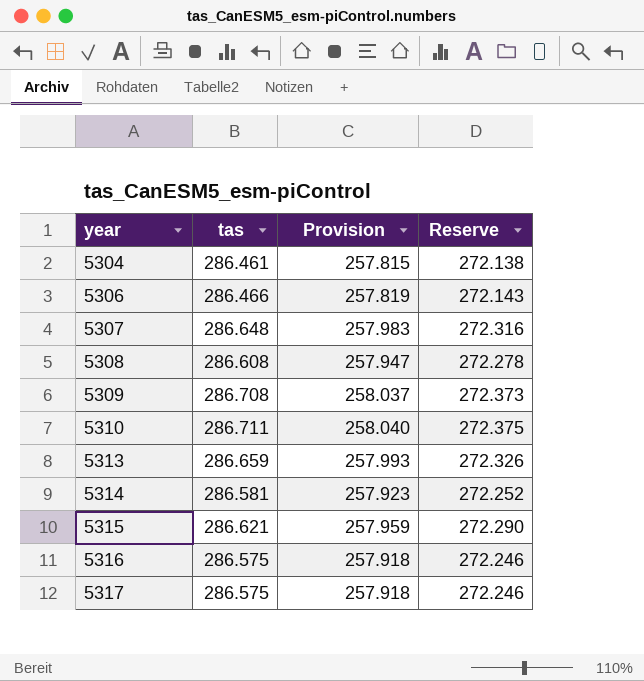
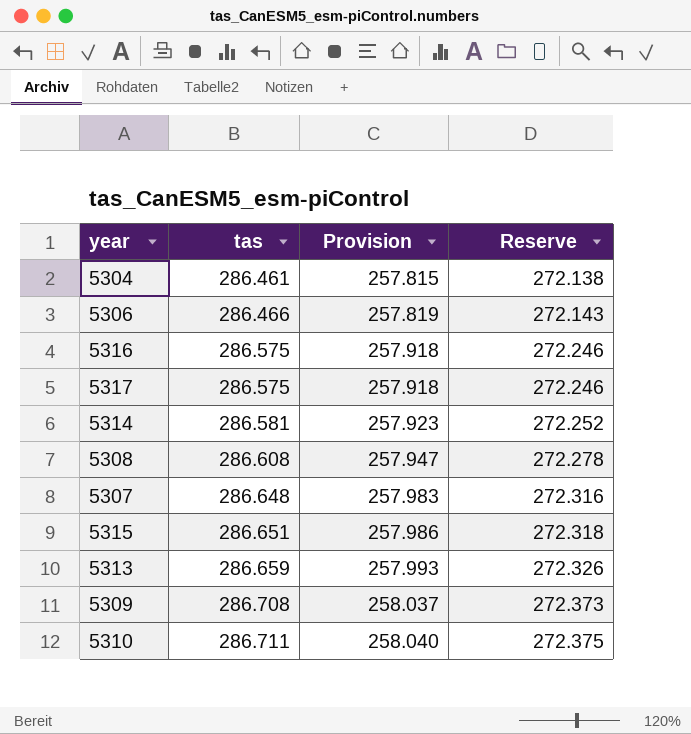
row order: year ascending -> tas ascending
5315 | tas: 286.621 -> 286.651
5315 | Provision: 257.959 -> 257.986
5315 | Reserve: 272.290 -> 272.318

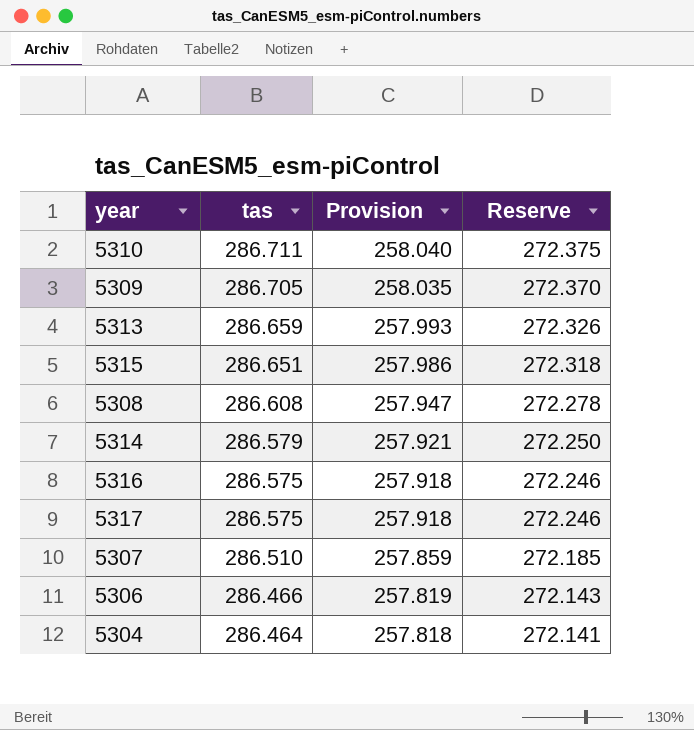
row order: tas ascending -> tas descending
5309 | tas: 286.708 -> 286.705
5309 | Provision: 258.037 -> 258.035
5309 | Reserve: 272.373 -> 272.370
5314 | tas: 286.581 -> 286.579
5314 | Provision: 257.923 -> 257.921
5314 | Reserve: 272.252 -> 272.250
5307 | tas: 286.648 -> 286.510
5307 | Provision: 257.983 -> 257.859
5307 | Reserve: 272.316 -> 272.185
5304 | tas: 286.461 -> 286.464
5304 | Provision: 257.815 -> 257.818
5304 | Reserve: 272.138 -> 272.141

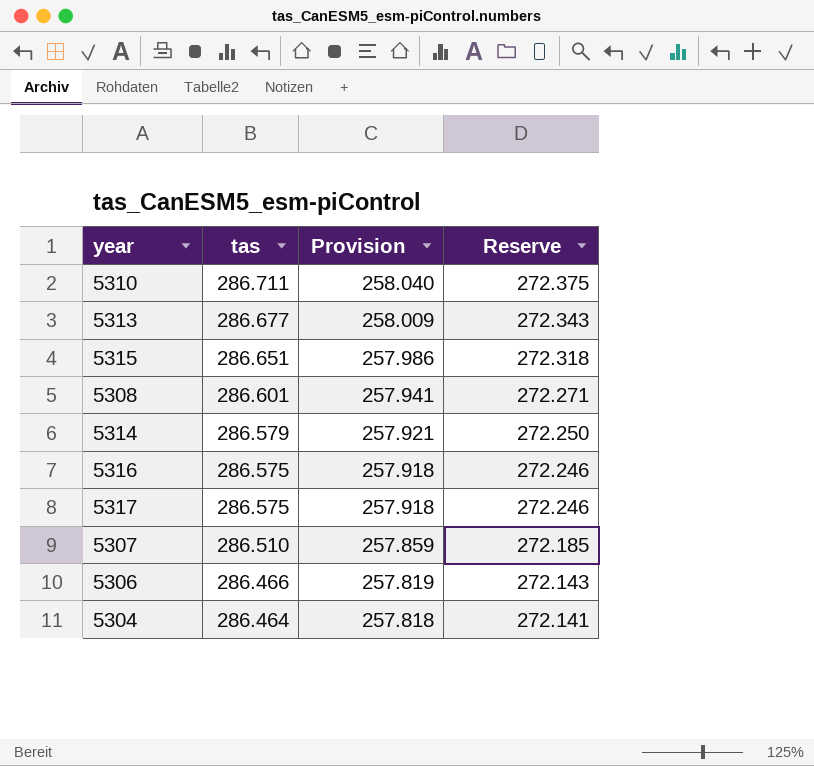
row 5309: 286.705 | 258.035 | 272.370 -> none
5313 | tas: 286.659 -> 286.677
5313 | Provision: 257.993 -> 258.009
5313 | Reserve: 272.326 -> 272.343
5308 | tas: 286.608 -> 286.601
5308 | Provision: 257.947 -> 257.941
5308 | Reserve: 272.278 -> 272.271

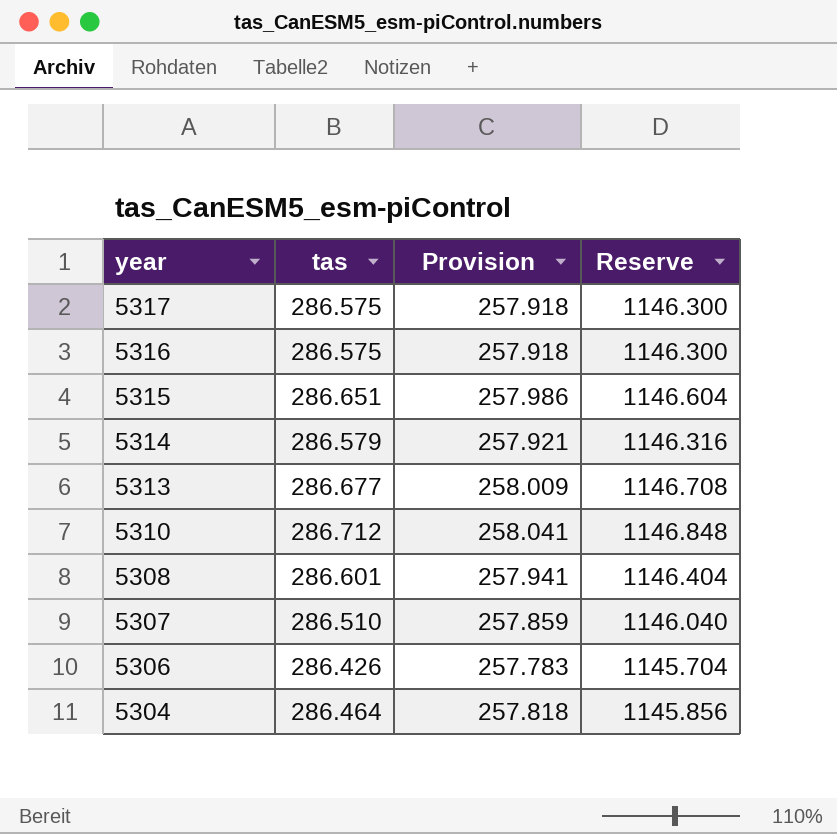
row order: tas descending -> year descending
column Reserve | formula: [tas] * 0.95 -> [tas] * 4
5310 | tas: 286.711 -> 286.712
5310 | Provision: 258.040 -> 258.041
5306 | tas: 286.466 -> 286.426
5306 | Provision: 257.819 -> 257.783

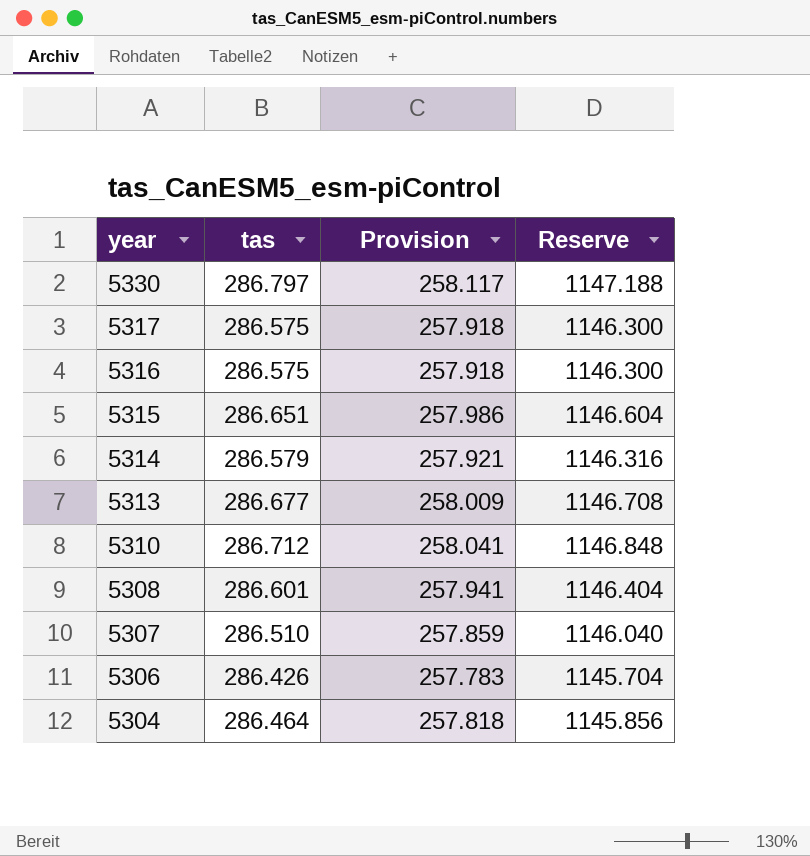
row 5330: none -> 286.797 | 258.117 | 1147.188

